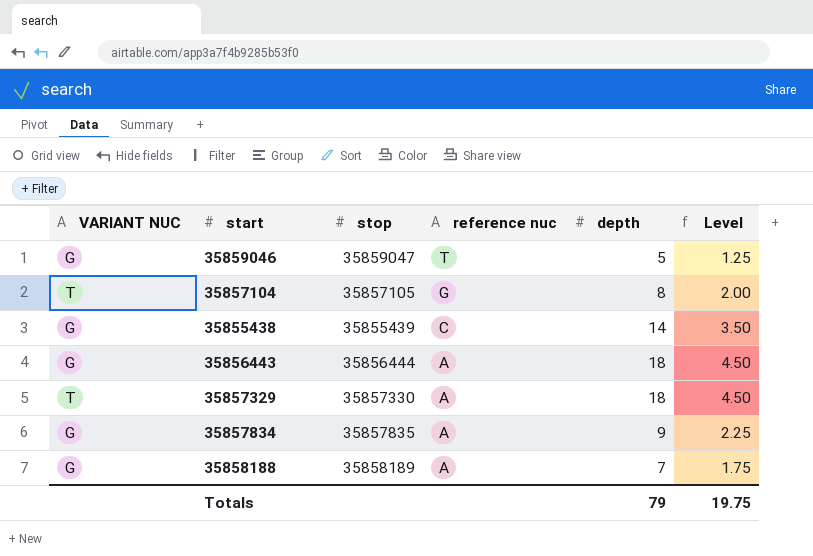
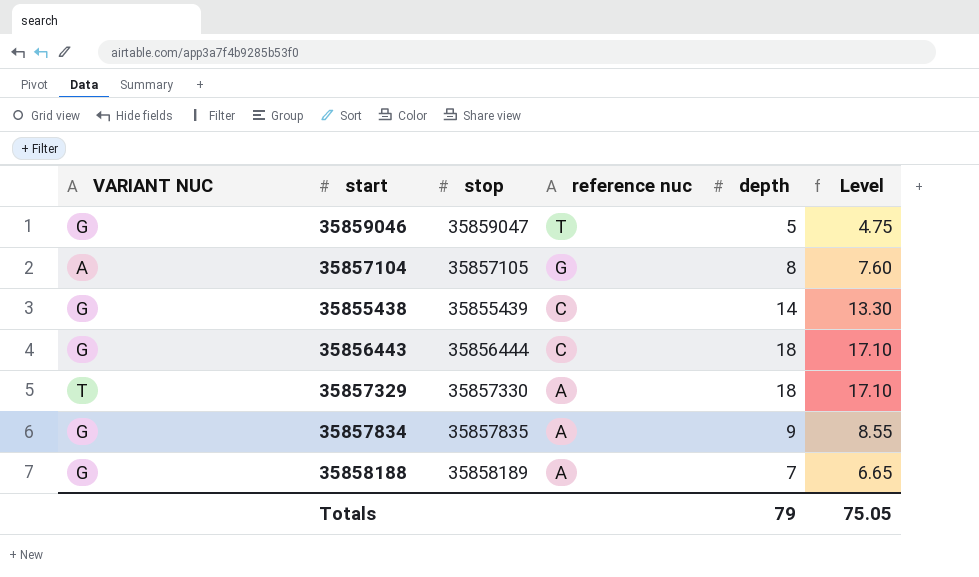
column Level | formula: [depth] * 0.25 -> [depth] * 0.95
35857104 | VARIANT NUC: T -> A
35856443 | reference nuc: A -> C
Totals | Level: 19.75 -> 75.05

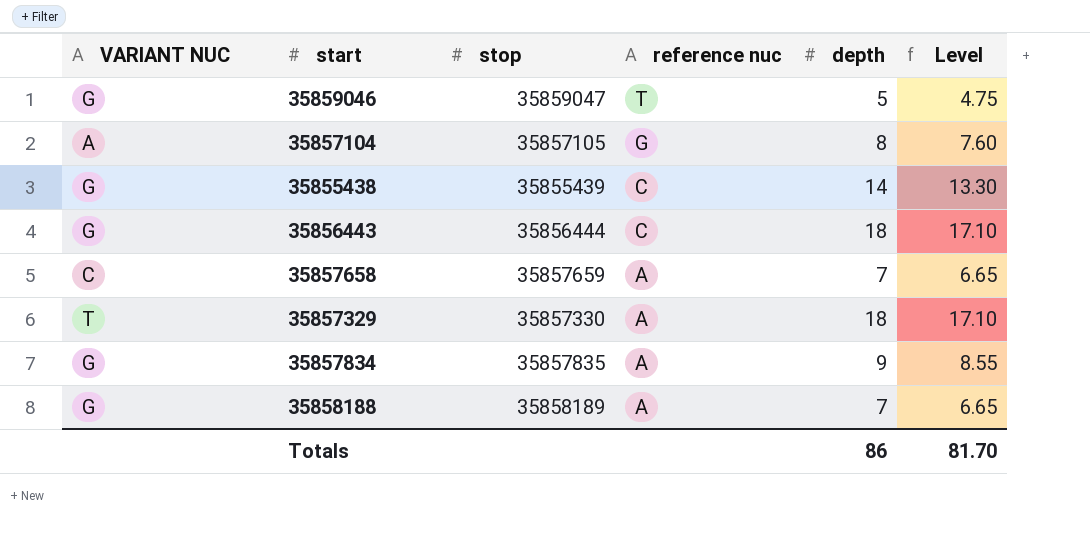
row 35857658: none -> C | 35857659 | A | 7 | 6.65
Totals | depth: 79 -> 86
Totals | Level: 75.05 -> 81.70

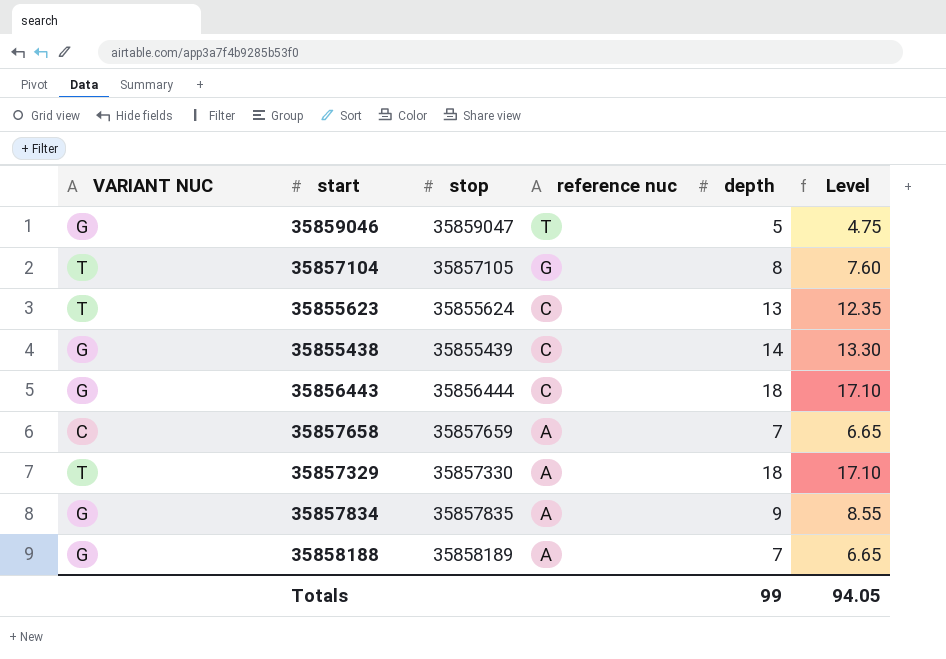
35857104 | VARIANT NUC: A -> T
row 35855623: none -> T | 35855624 | C | 13 | 12.35
Totals | depth: 86 -> 99
Totals | Level: 81.70 -> 94.05

